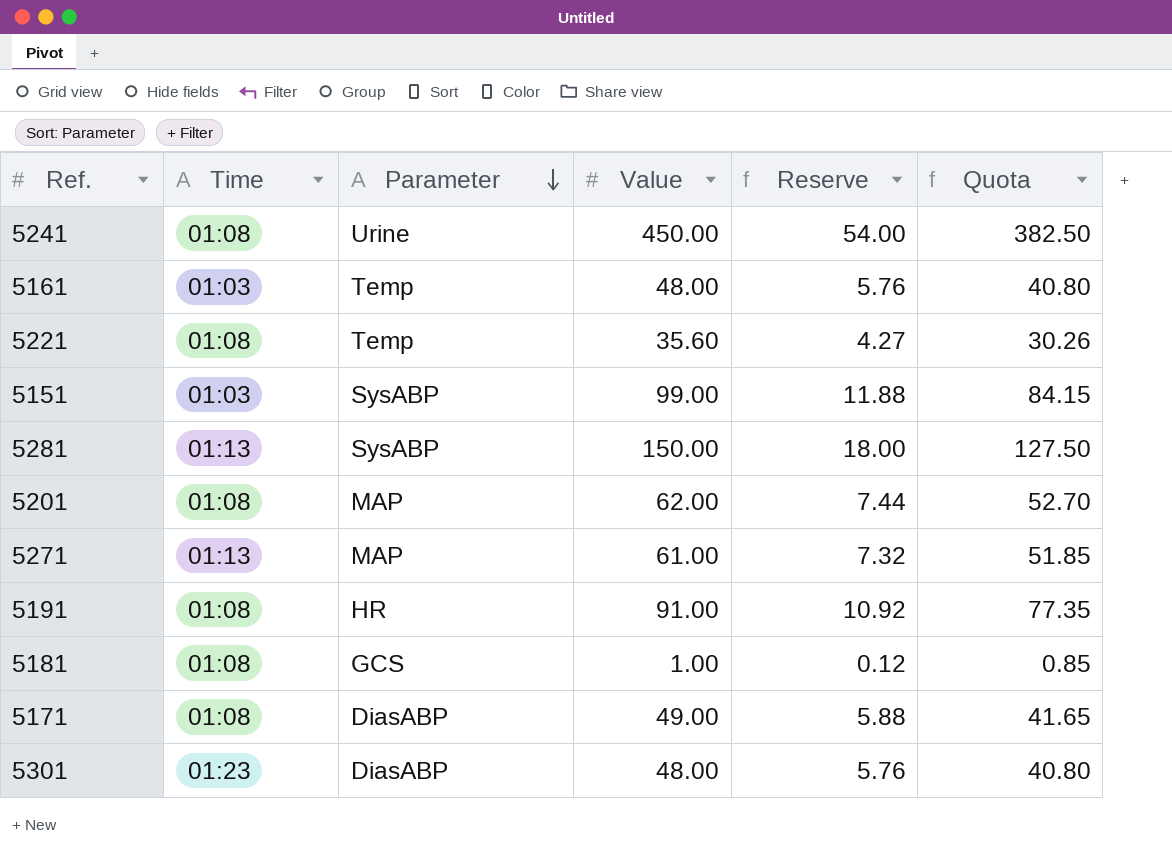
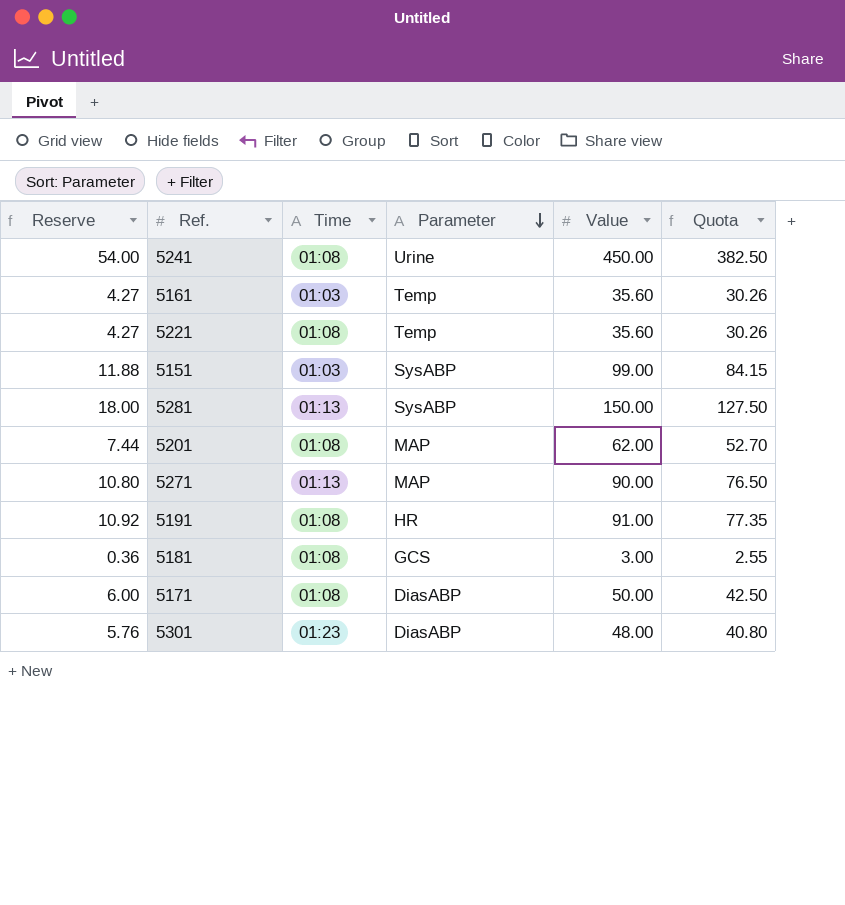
column Reserve | position: 5 -> 1
5161 | Reserve: 5.76 -> 4.27
5161 | Value: 48.00 -> 35.60
5161 | Quota: 40.80 -> 30.26
5271 | Reserve: 7.32 -> 10.80
5271 | Value: 61.00 -> 90.00
5271 | Quota: 51.85 -> 76.50
5181 | Reserve: 0.12 -> 0.36
5181 | Value: 1.00 -> 3.00
5181 | Quota: 0.85 -> 2.55
5171 | Reserve: 5.88 -> 6.00
5171 | Value: 49.00 -> 50.00
5171 | Quota: 41.65 -> 42.50

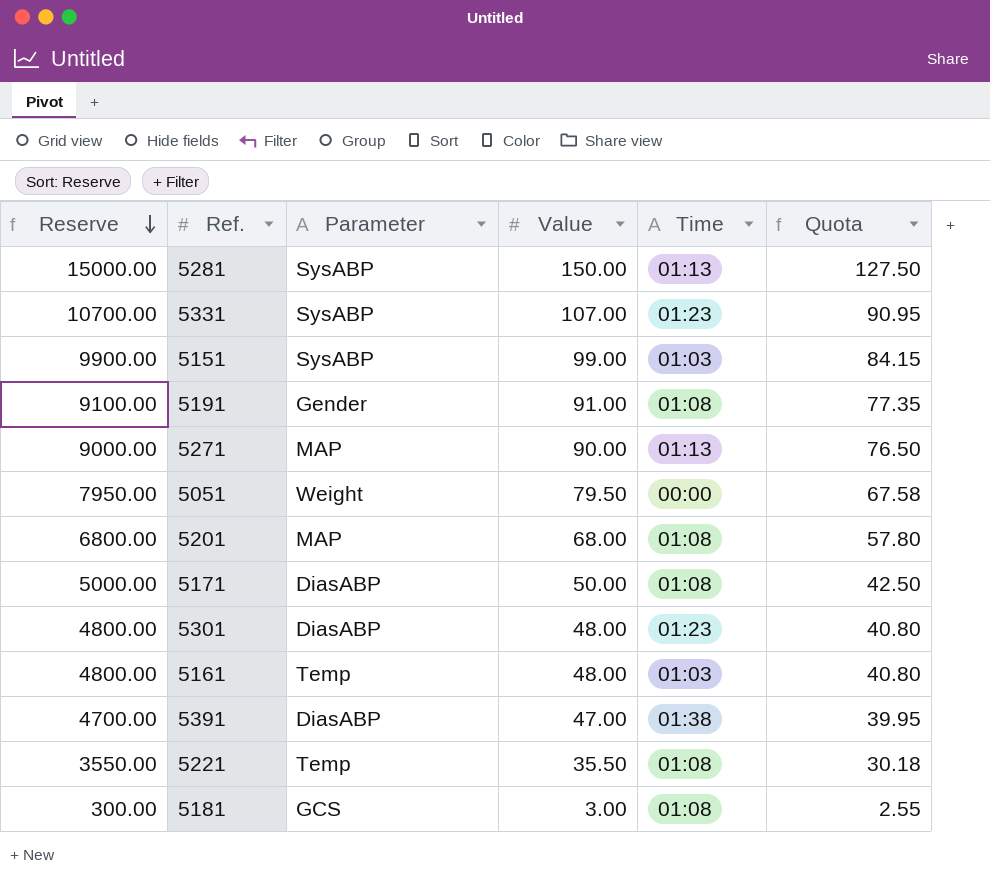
row order: Parameter descending -> Reserve descending
column Reserve | formula: [Value] * 0.12 -> [Value] * 100
column Time | position: 3 -> 5
row 5241: 54.00 | 01:08 | Urine | 450.00 | 382.50 -> none
row 5331: none -> 10700.00 | SysABP | 107.00 | 01:23 | 90.95
5191 | Parameter: HR -> Gender
row 5051: none -> 7950.00 | Weight | 79.50 | 00:00 | 67.58
5201 | Value: 62.00 -> 68.00
5201 | Quota: 52.70 -> 57.80
5161 | Value: 35.60 -> 48.00
5161 | Quota: 30.26 -> 40.80
row 5391: none -> 4700.00 | DiasABP | 47.00 | 01:38 | 39.95
5221 | Value: 35.60 -> 35.50
5221 | Quota: 30.26 -> 30.18

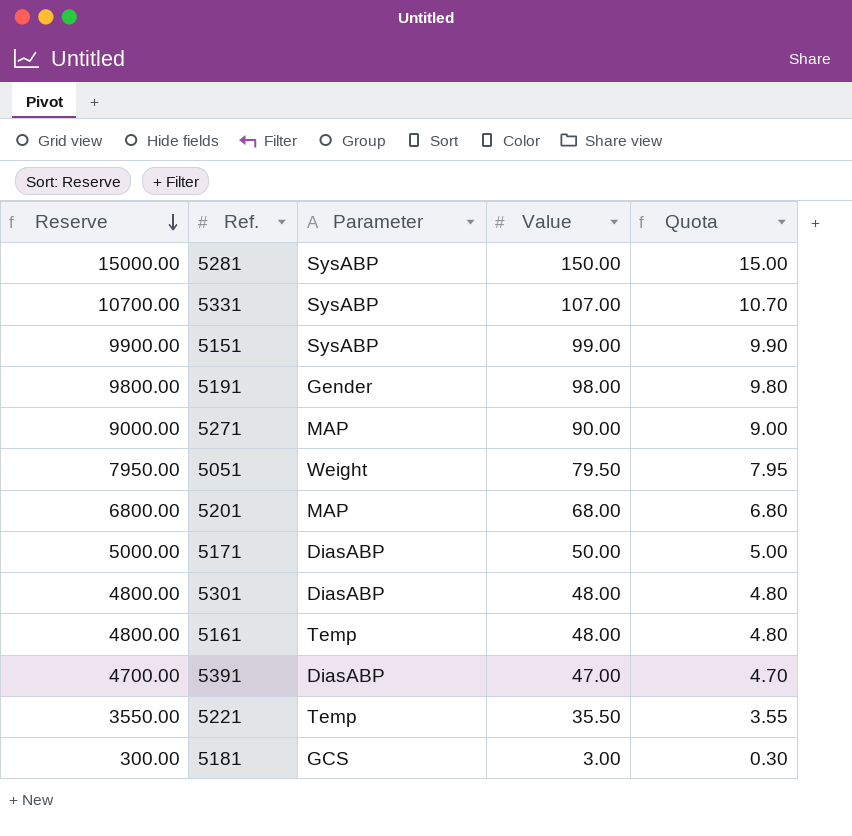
column Time | position: 5 -> none
column Quota | formula: [Value] * 0.85 -> [Value] * 0.1
5191 | Reserve: 9100.00 -> 9800.00
5191 | Value: 91.00 -> 98.00

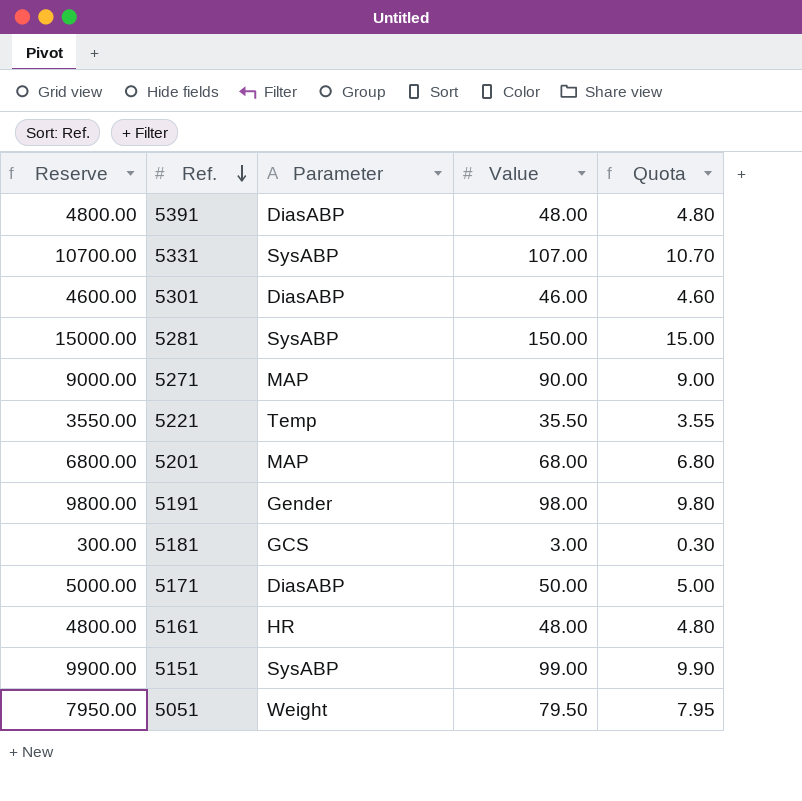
row order: Reserve descending -> Ref. descending
5391 | Reserve: 4700.00 -> 4800.00
5391 | Value: 47.00 -> 48.00
5391 | Quota: 4.70 -> 4.80
5301 | Reserve: 4800.00 -> 4600.00
5301 | Value: 48.00 -> 46.00
5301 | Quota: 4.80 -> 4.60
5161 | Parameter: Temp -> HR

